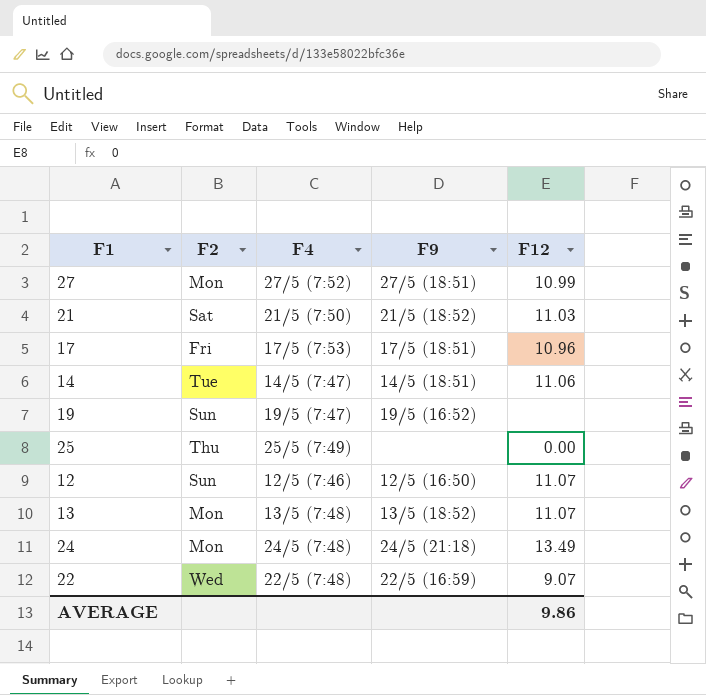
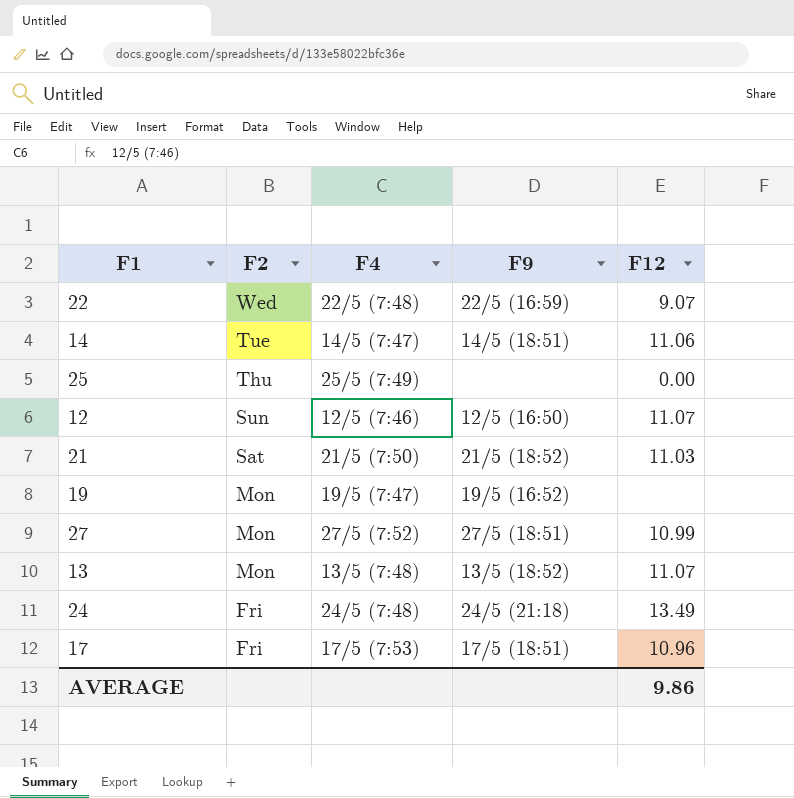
row order: none -> F2 descending
19 | F2: Sun -> Mon
24 | F2: Mon -> Fri

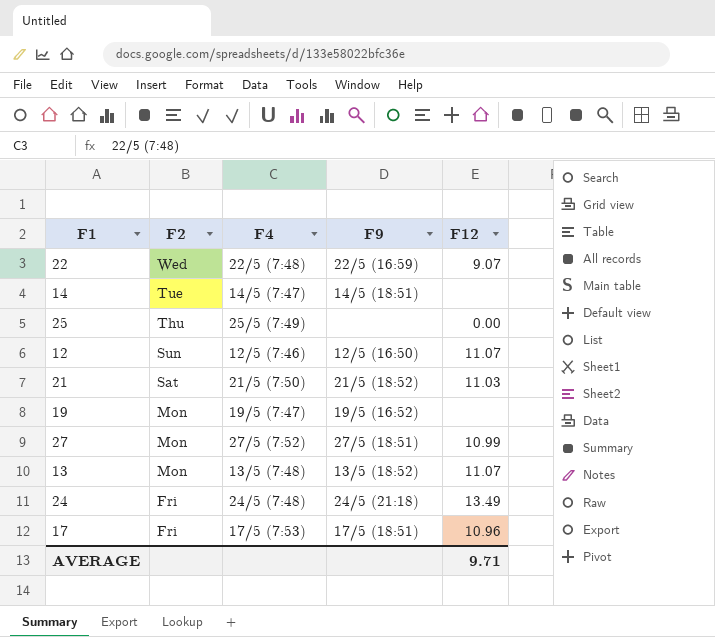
14 | F12: 11.06 -> none
AVERAGE | F12: 9.86 -> 9.71

